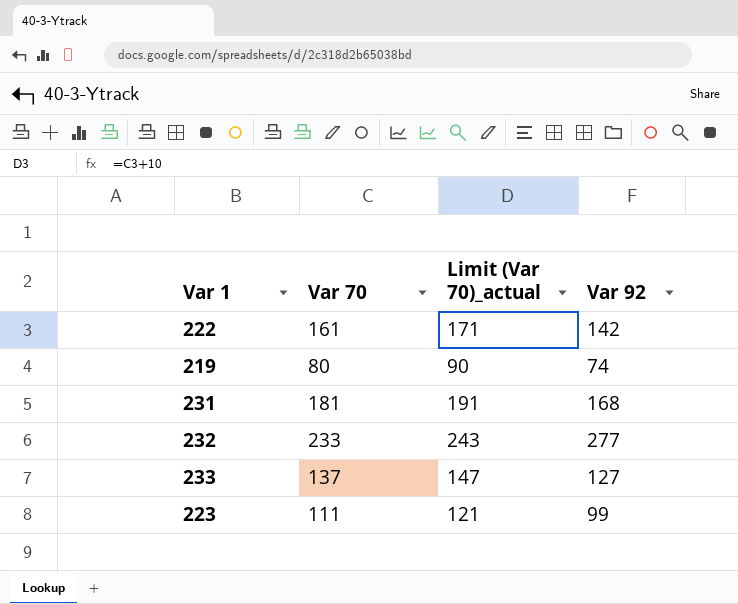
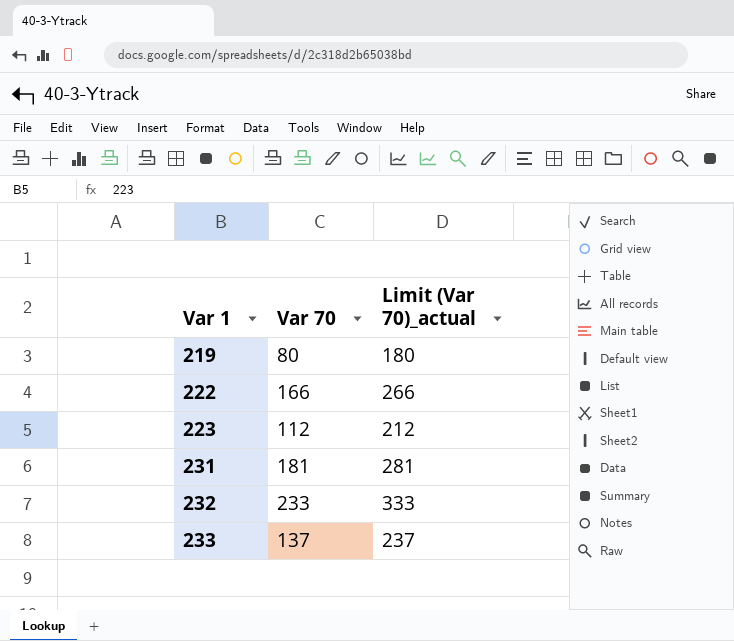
row order: none -> Var 1 ascending
column Var 92 | position: 4 -> none
column Limit (Var 70)_actual | formula: [Var 70] + 10 -> [Var 70] + 100
222 | Var 70: 161 -> 166
223 | Var 70: 111 -> 112

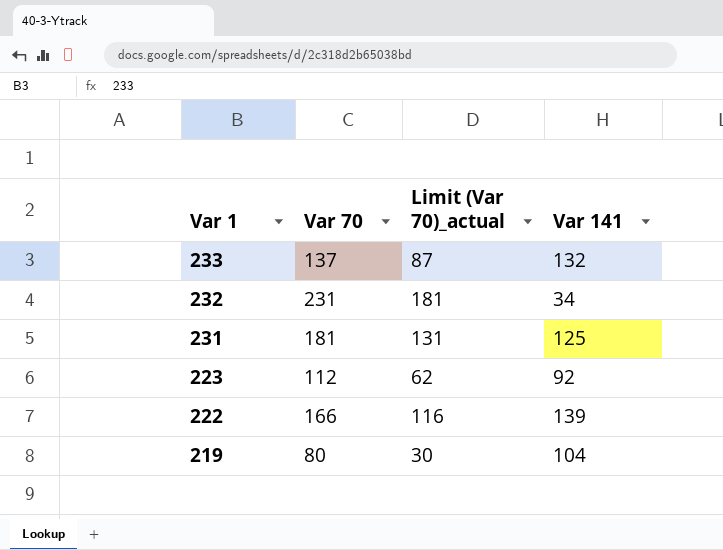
row order: Var 1 ascending -> Var 1 descending
column Limit (Var 70)_actual | formula: [Var 70] + 100 -> [Var 70] - 50
column Var 141 | position: none -> 4
232 | Var 70: 233 -> 231

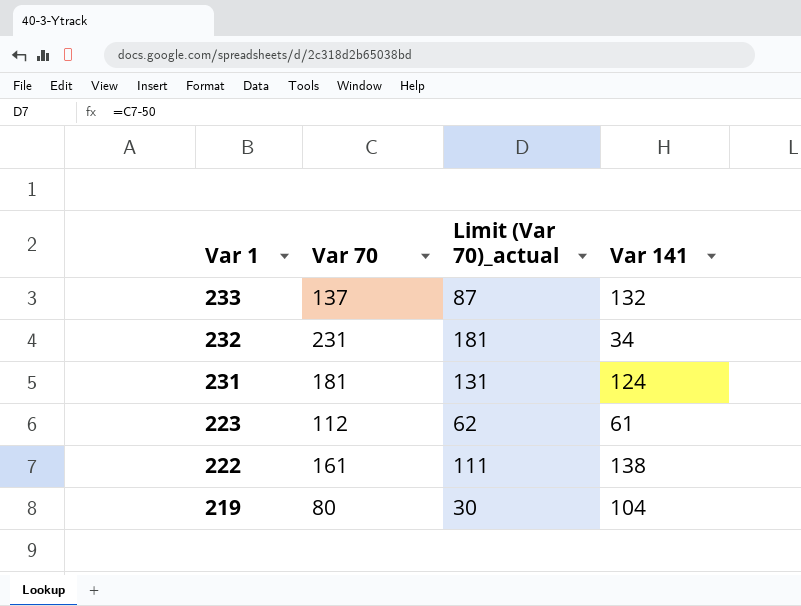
231 | Var 141: 125 -> 124
223 | Var 141: 92 -> 61
222 | Var 70: 166 -> 161
222 | Limit (Var 70)_actual: 116 -> 111
222 | Var 141: 139 -> 138

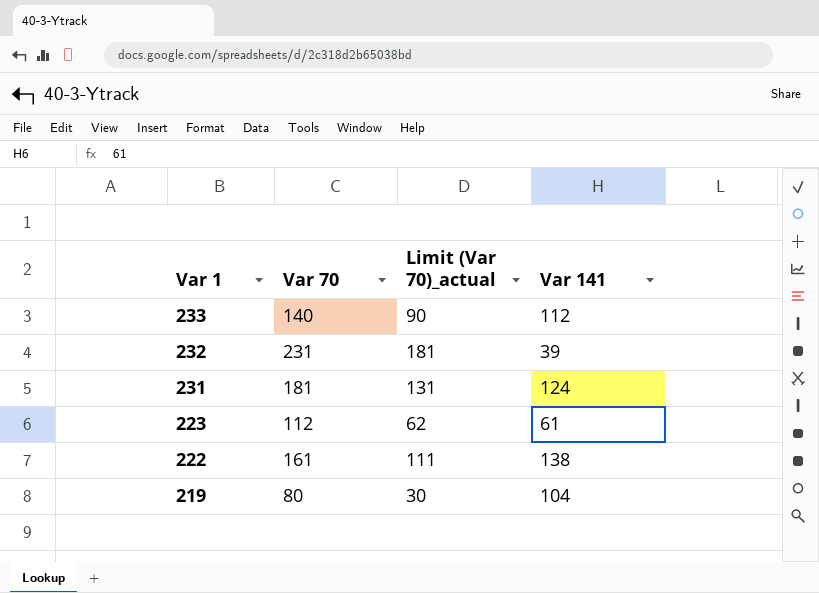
233 | Var 70: 137 -> 140
233 | Limit (Var 70)_actual: 87 -> 90
233 | Var 141: 132 -> 112
232 | Var 141: 34 -> 39

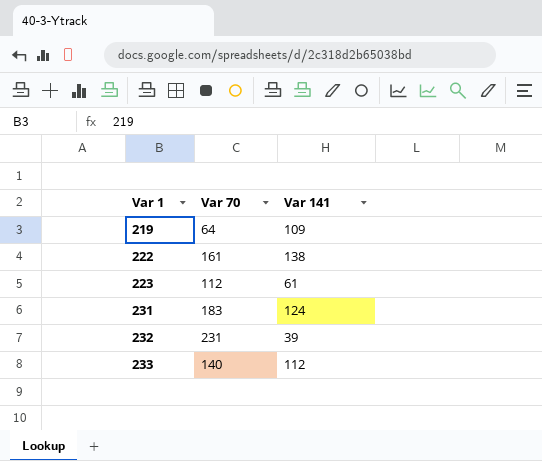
row order: Var 1 descending -> Var 1 ascending
column Limit (Var 70)_actual | formula: [Var 70] - 50 -> none
219 | Var 70: 80 -> 64
219 | Var 141: 104 -> 109
231 | Var 70: 181 -> 183

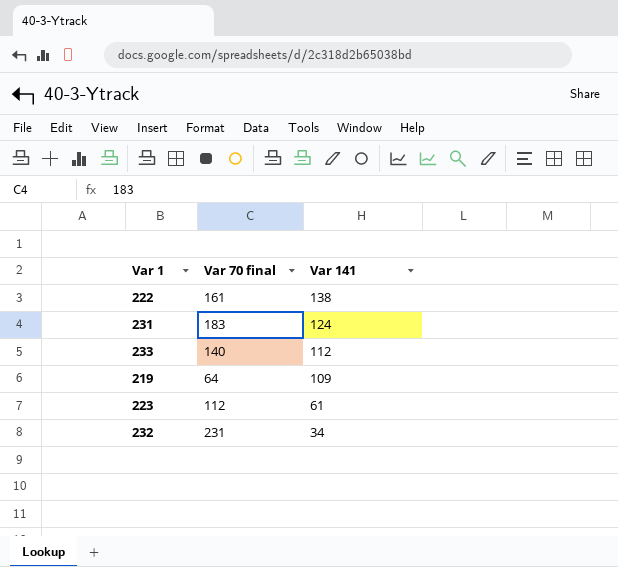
row order: Var 1 ascending -> Var 141 descending
column name: Var 70 -> Var 70 final
232 | Var 141: 39 -> 34

